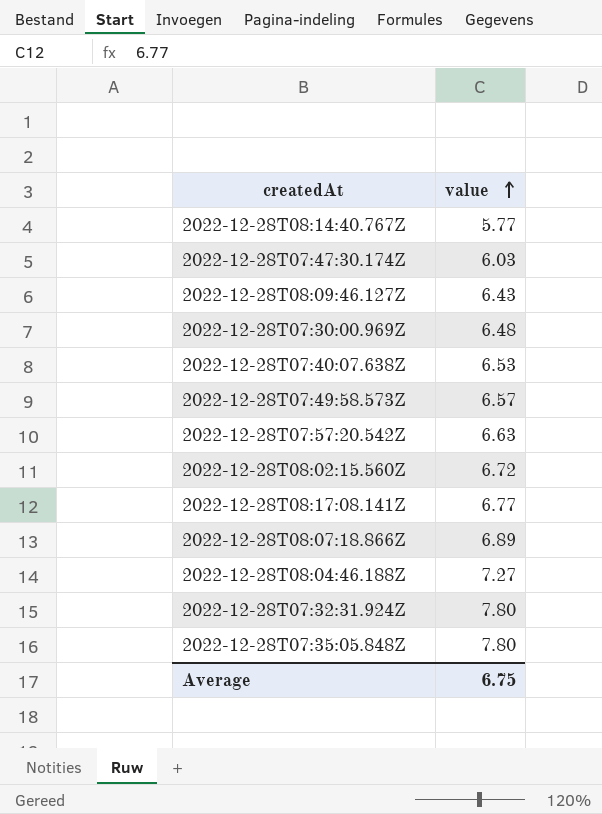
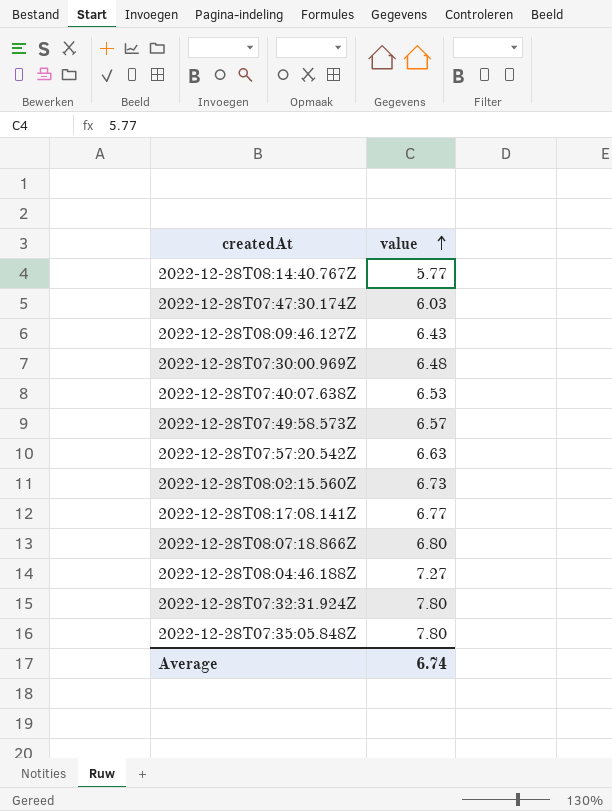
2022-12-28T08:02:15.560Z | value: 6.72 -> 6.73
2022-12-28T08:07:18.866Z | value: 6.89 -> 6.80
Average | value: 6.75 -> 6.74

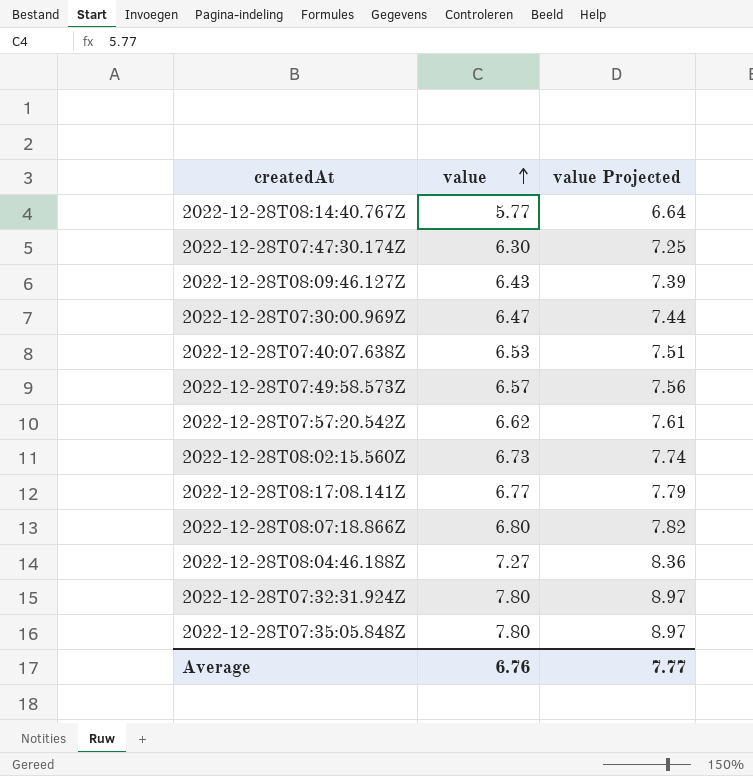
column value Projected | formula: none -> [value] * 1.15
2022-12-28T07:47:30.174Z | value: 6.03 -> 6.30
2022-12-28T07:30:00.969Z | value: 6.48 -> 6.47
2022-12-28T07:57:20.542Z | value: 6.63 -> 6.62
Average | value: 6.74 -> 6.76

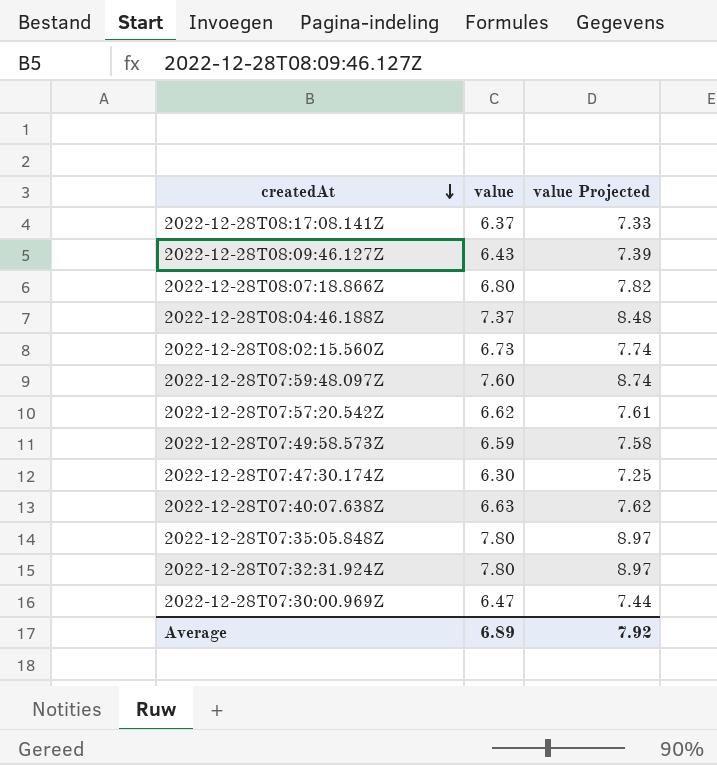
row order: value ascending -> createdAt descending
row 2022-12-28T08:14:40.767Z: 5.77 | 6.64 -> none
2022-12-28T08:17:08.141Z | value: 6.77 -> 6.37
2022-12-28T08:17:08.141Z | value Projected: 7.79 -> 7.33
2022-12-28T08:04:46.188Z | value: 7.27 -> 7.37
2022-12-28T08:04:46.188Z | value Projected: 8.36 -> 8.48
row 2022-12-28T07:59:48.097Z: none -> 7.60 | 8.74
2022-12-28T07:49:58.573Z | value: 6.57 -> 6.59
2022-12-28T07:49:58.573Z | value Projected: 7.56 -> 7.58
2022-12-28T07:40:07.638Z | value: 6.53 -> 6.63
2022-12-28T07:40:07.638Z | value Projected: 7.51 -> 7.62
Average | value: 6.76 -> 6.89
Average | value Projected: 7.77 -> 7.92

